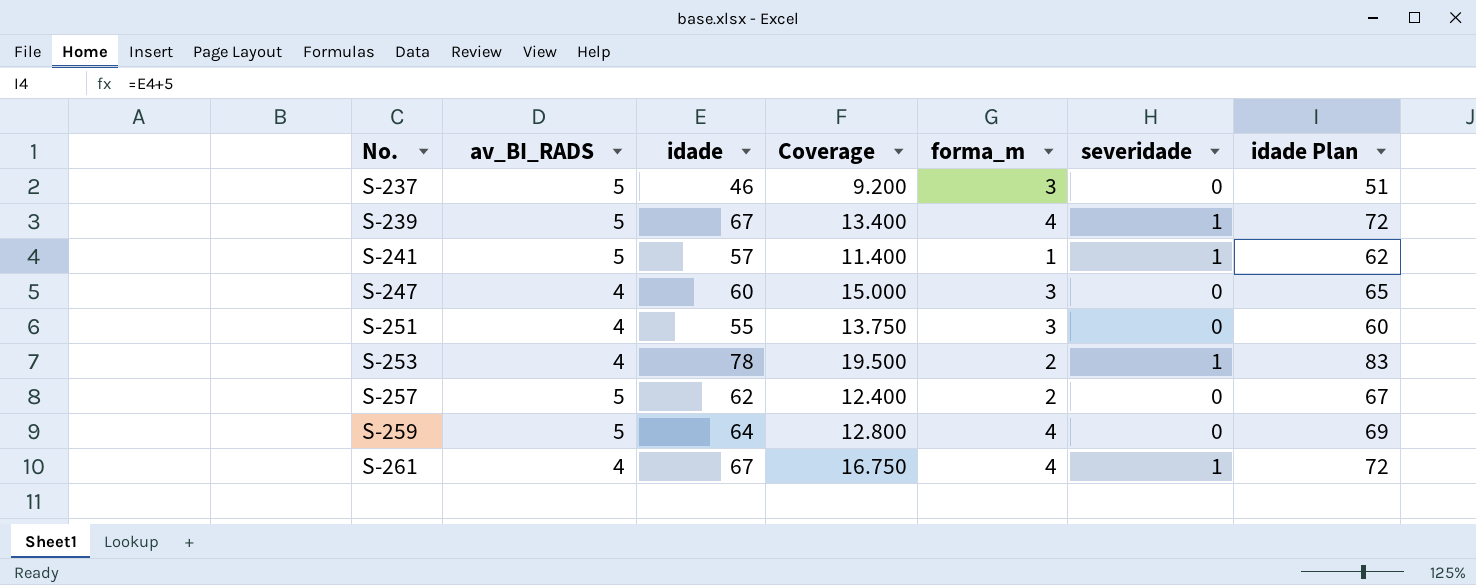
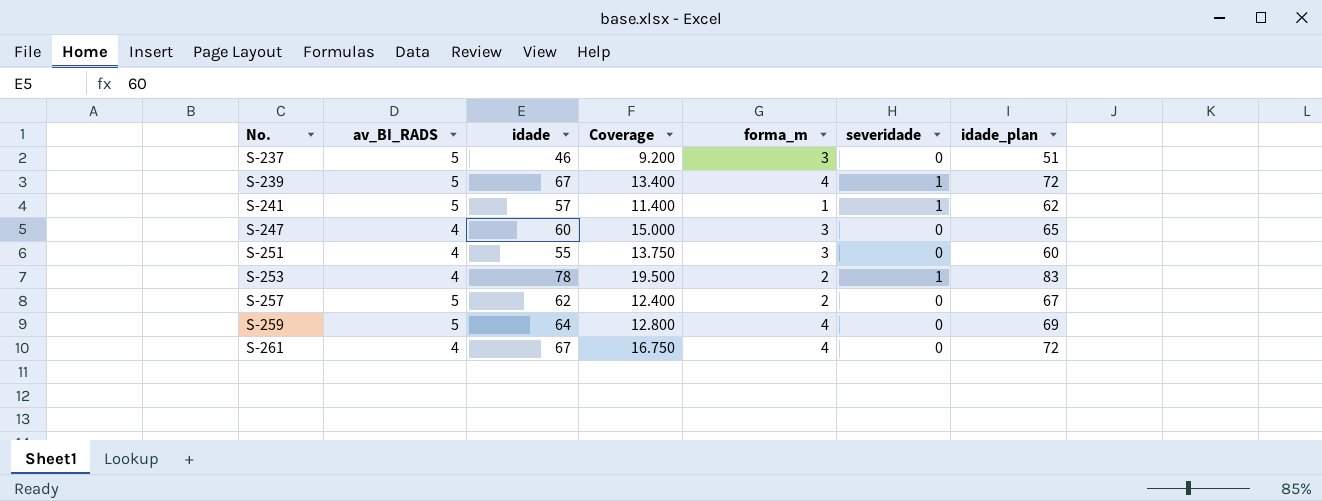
column name: idade Plan -> idade_plan
S-261 | severidade: 1 -> 0

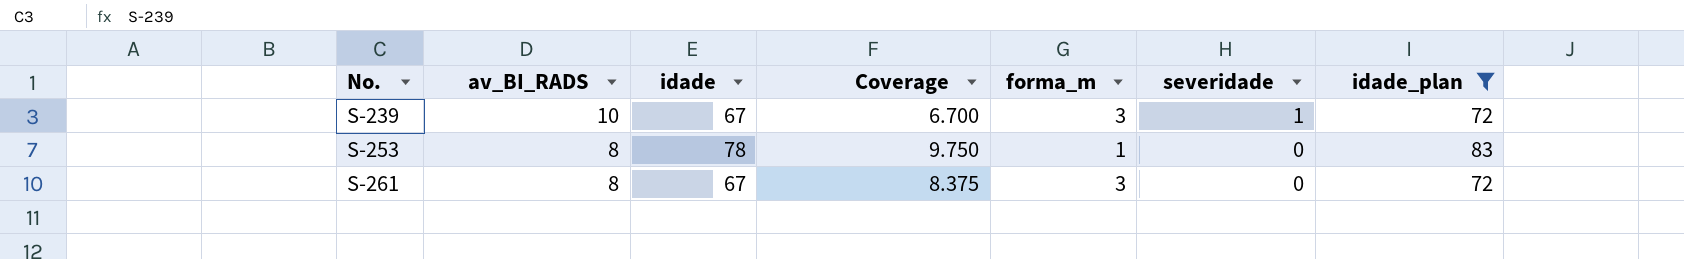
filter: none -> idade_plan >= 72
S-239 | av_BI_RADS: 5 -> 10
S-239 | Coverage: 13.400 -> 6.700
S-239 | forma_m: 4 -> 3
S-253 | av_BI_RADS: 4 -> 8
S-253 | Coverage: 19.500 -> 9.750
S-253 | forma_m: 2 -> 1
S-253 | severidade: 1 -> 0
S-261 | av_BI_RADS: 4 -> 8
S-261 | Coverage: 16.750 -> 8.375
S-261 | forma_m: 4 -> 3

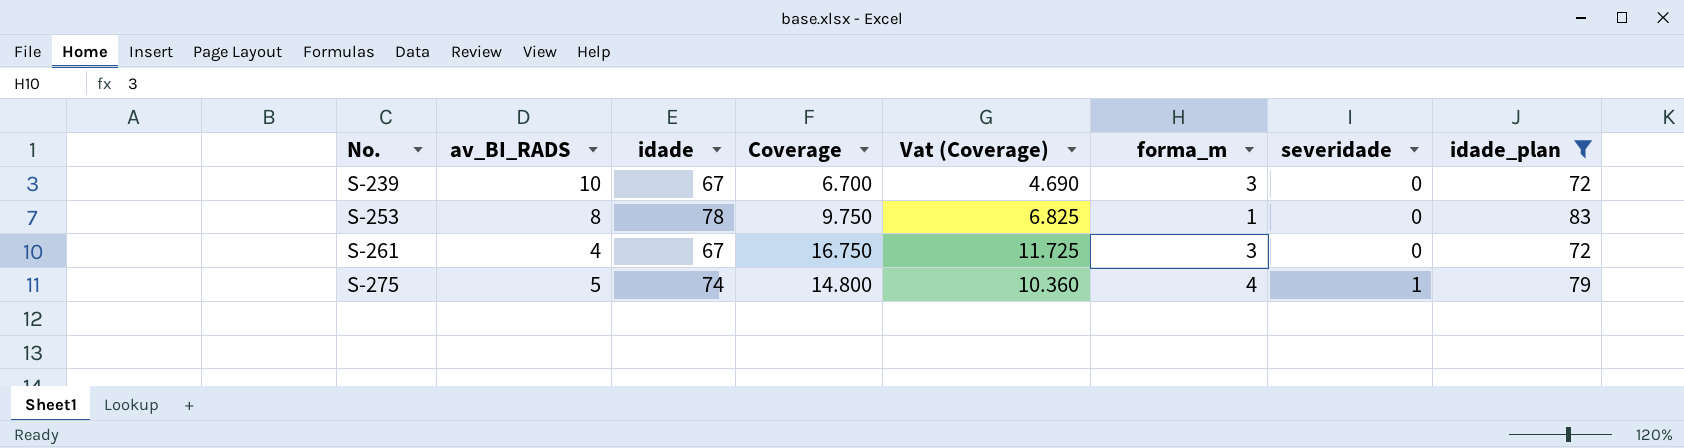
column Vat (Coverage) | formula: none -> [Coverage] * 0.7
S-239 | severidade: 1 -> 0
S-261 | av_BI_RADS: 8 -> 4
S-261 | Coverage: 8.375 -> 16.750
row S-275: none -> 5 | 74 | 14.800 | 10.360 | 4 | 1 | 79

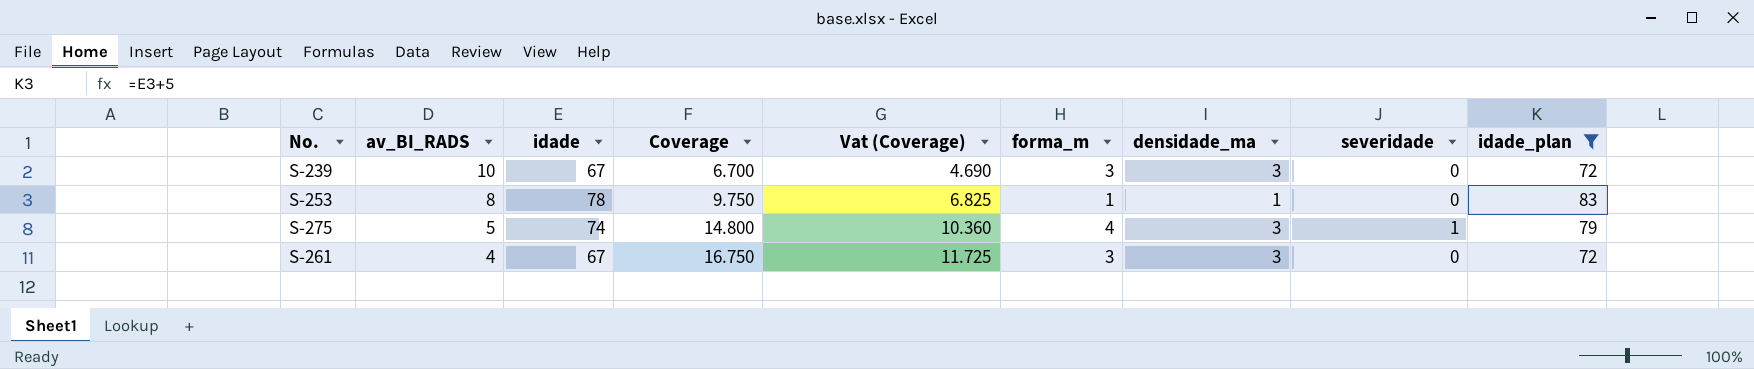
row order: No. ascending -> av_BI_RADS descending
column densidade_ma | position: none -> 7

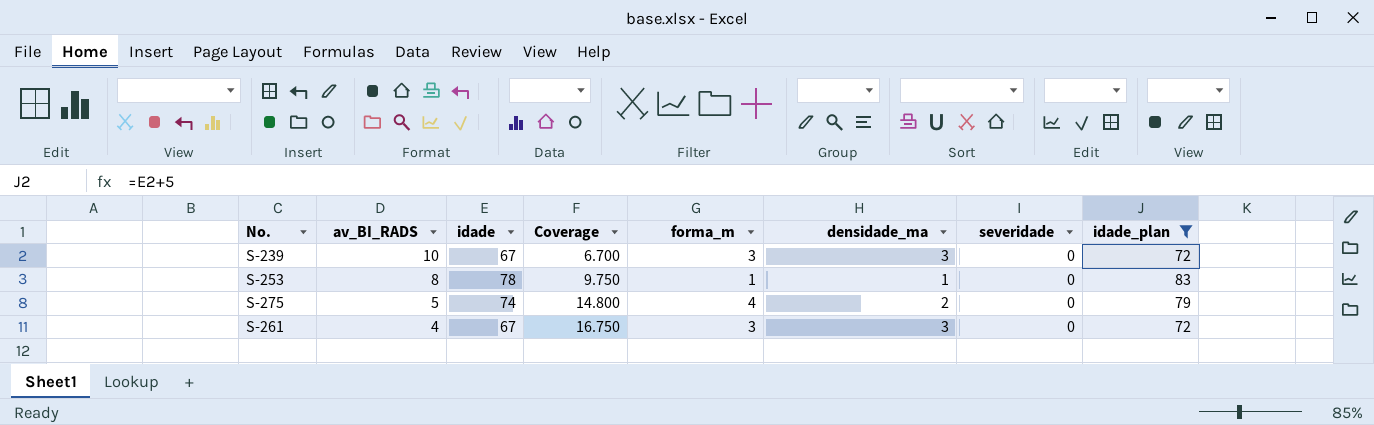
column Vat (Coverage) | formula: [Coverage] * 0.7 -> none
S-275 | densidade_ma: 3 -> 2
S-275 | severidade: 1 -> 0

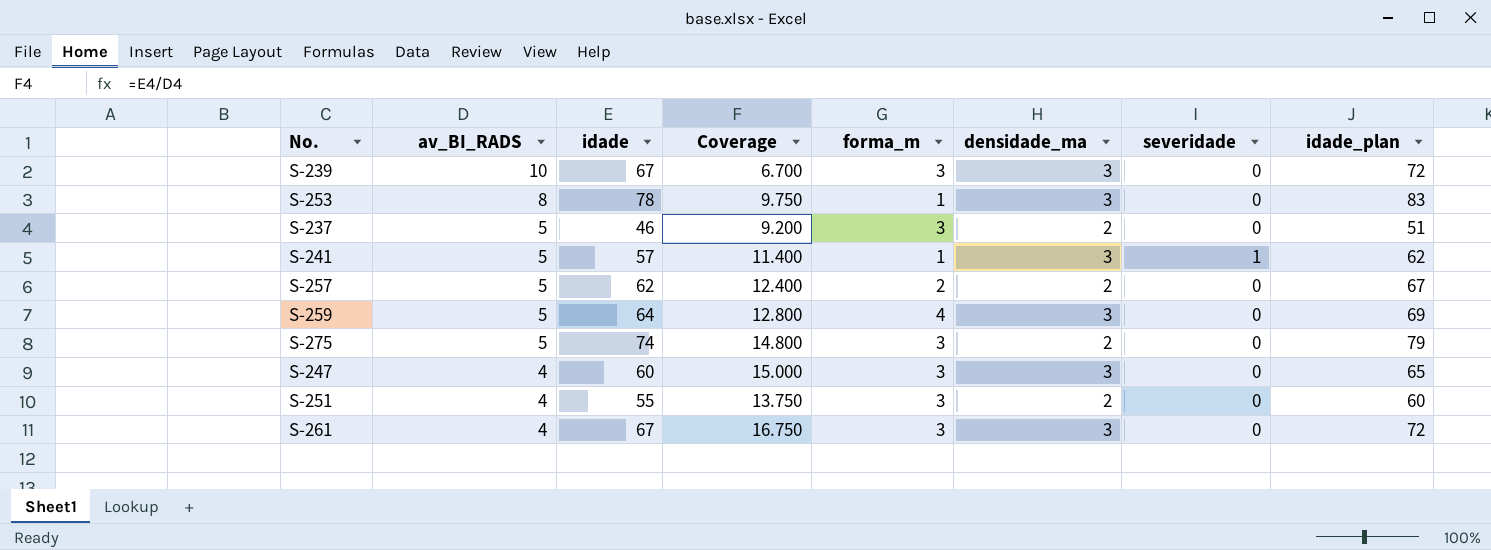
filter: idade_plan >= 72 -> none
S-253 | densidade_ma: 1 -> 3
S-275 | forma_m: 4 -> 3

